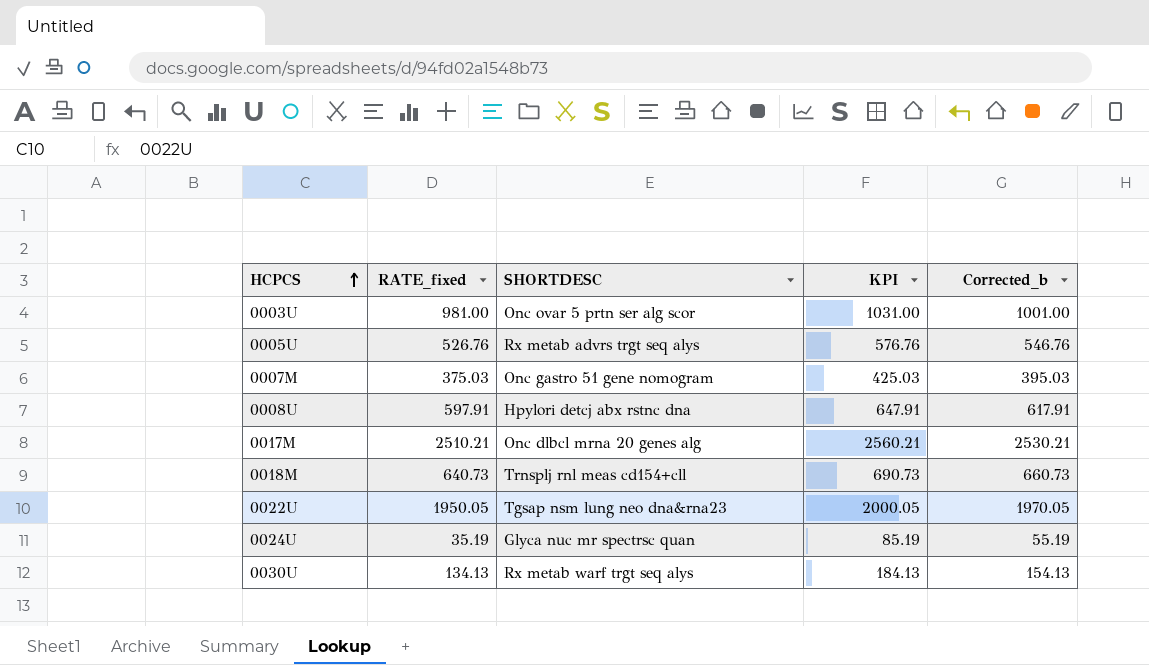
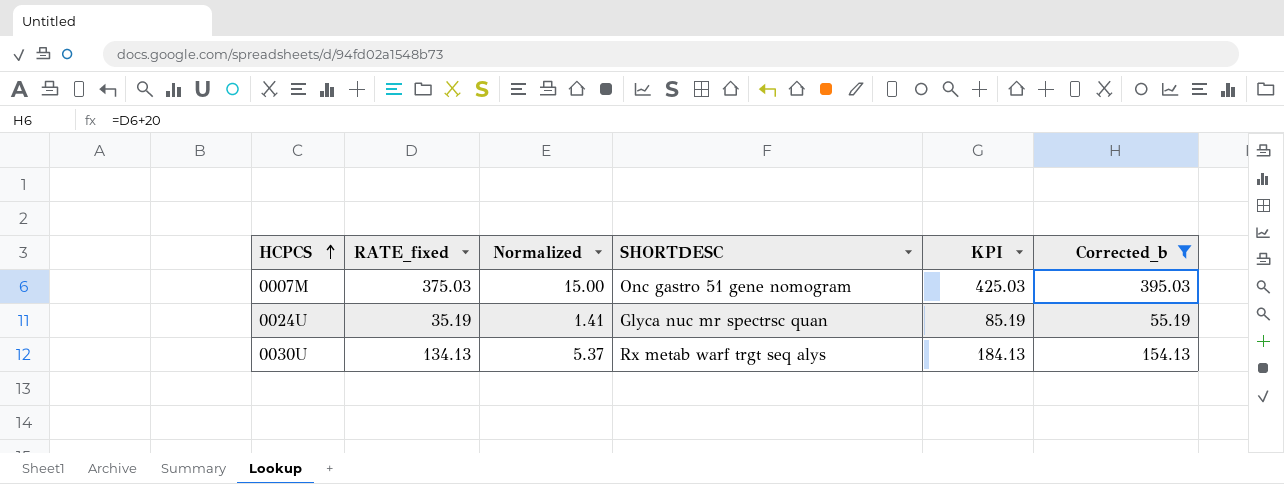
filter: none -> Corrected_b <= 395.03
column Normalized | formula: none -> [RATE_fixed] * 0.04

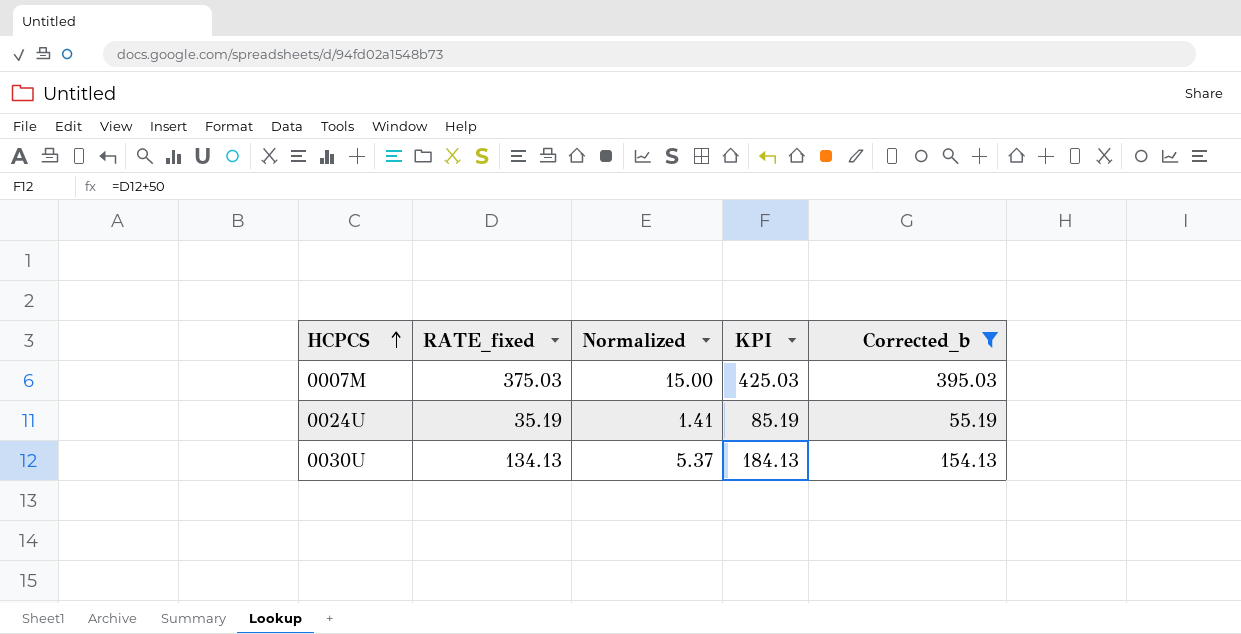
column SHORTDESC | position: 4 -> none

